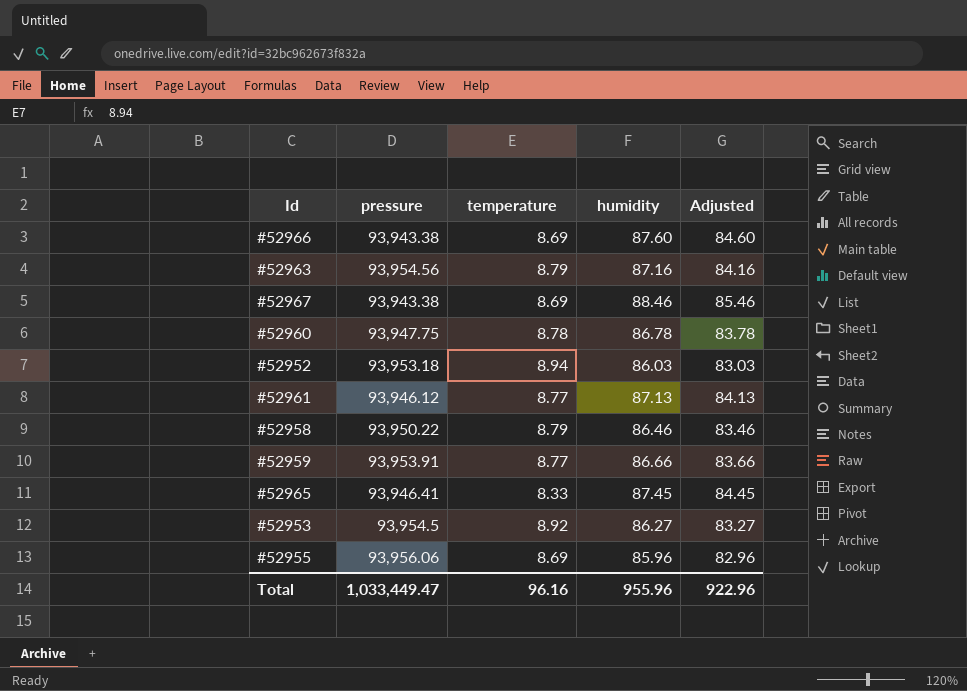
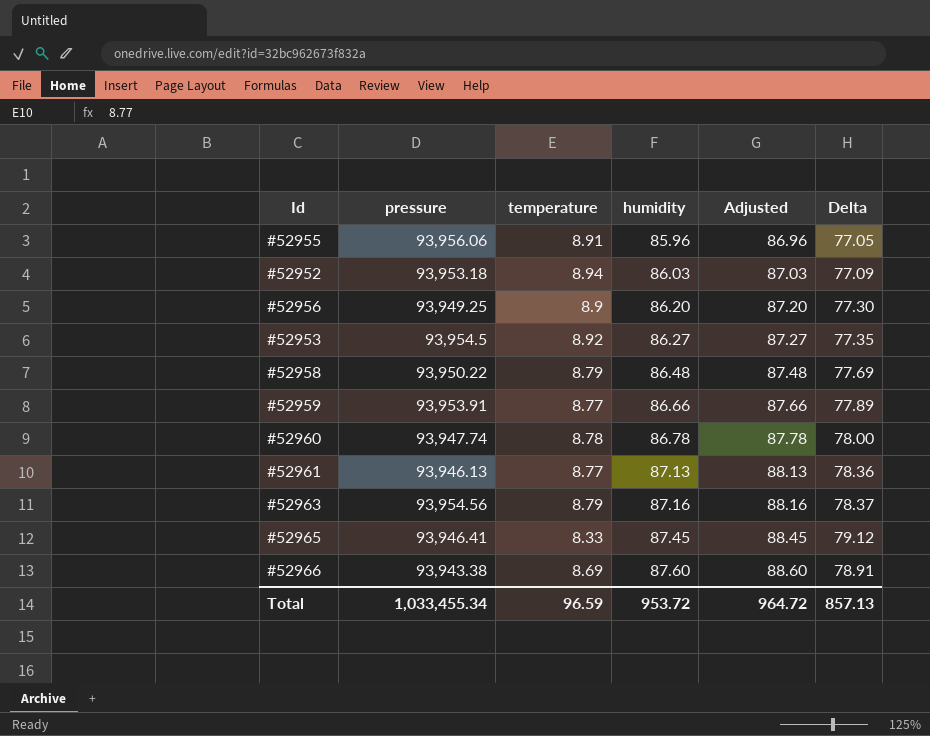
row order: none -> humidity ascending
column Adjusted | formula: [humidity] - 3 -> [humidity] + 1
column Delta | formula: none -> [humidity] - [temperature]
row #52967: 93,943.38 | 8.69 | 88.46 | 85.46 -> none
#52955 | temperature: 8.69 -> 8.91
row #52956: none -> 93,949.25 | 8.9 | 86.20 | 87.20 | 77.30
#52958 | humidity: 86.46 -> 86.48
#52960 | pressure: 93,947.75 -> 93,947.74
#52961 | pressure: 93,946.12 -> 93,946.13
Total | pressure: 1,033,449.47 -> 1,033,455.34
Total | temperature: 96.16 -> 96.59
Total | humidity: 955.96 -> 953.72
Total | Adjusted: 922.96 -> 964.72

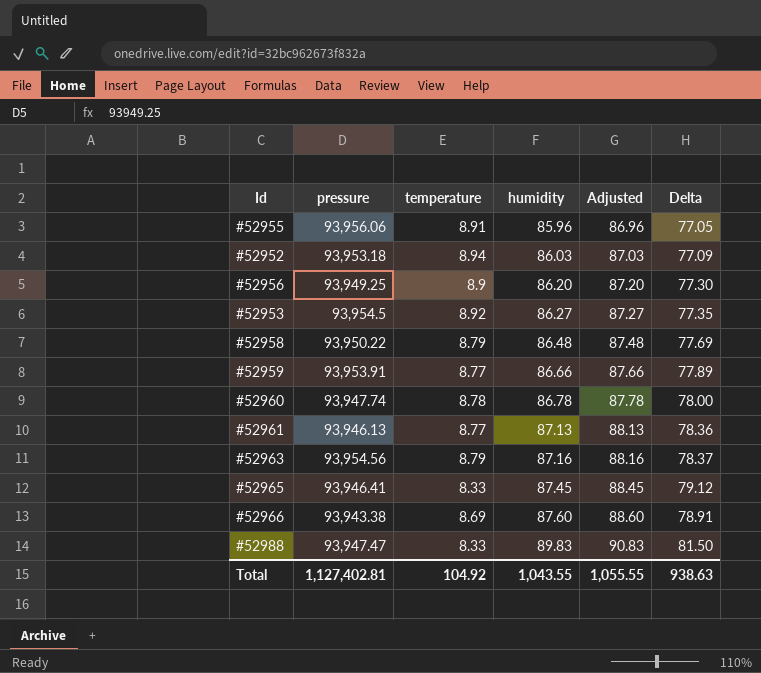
row #52988: none -> 93,947.47 | 8.33 | 89.83 | 90.83 | 81.50
Total | pressure: 1,033,455.34 -> 1,127,402.81
Total | temperature: 96.59 -> 104.92
Total | humidity: 953.72 -> 1,043.55
Total | Adjusted: 964.72 -> 1,055.55
Total | Delta: 857.13 -> 938.63

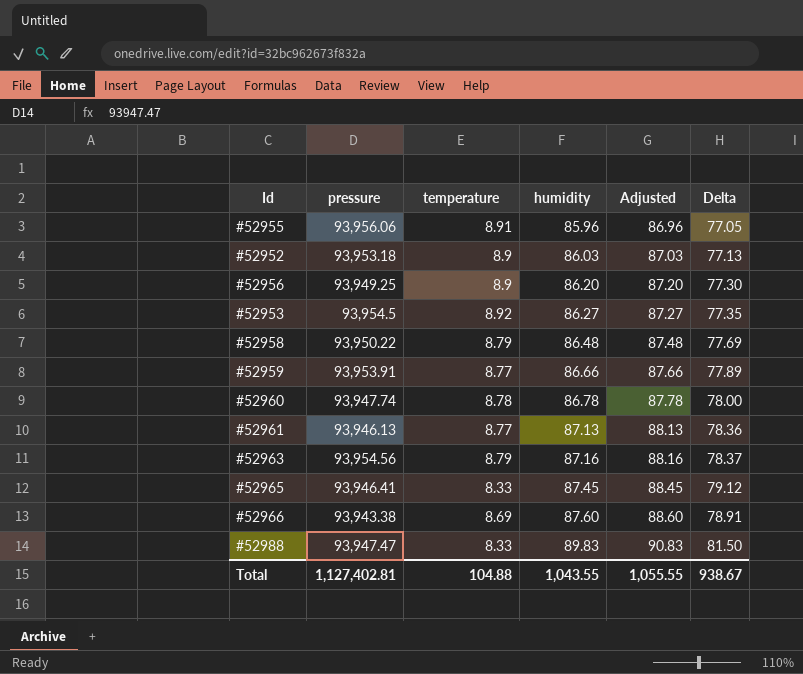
#52952 | temperature: 8.94 -> 8.9
#52952 | Delta: 77.09 -> 77.13
Total | temperature: 104.92 -> 104.88
Total | Delta: 938.63 -> 938.67

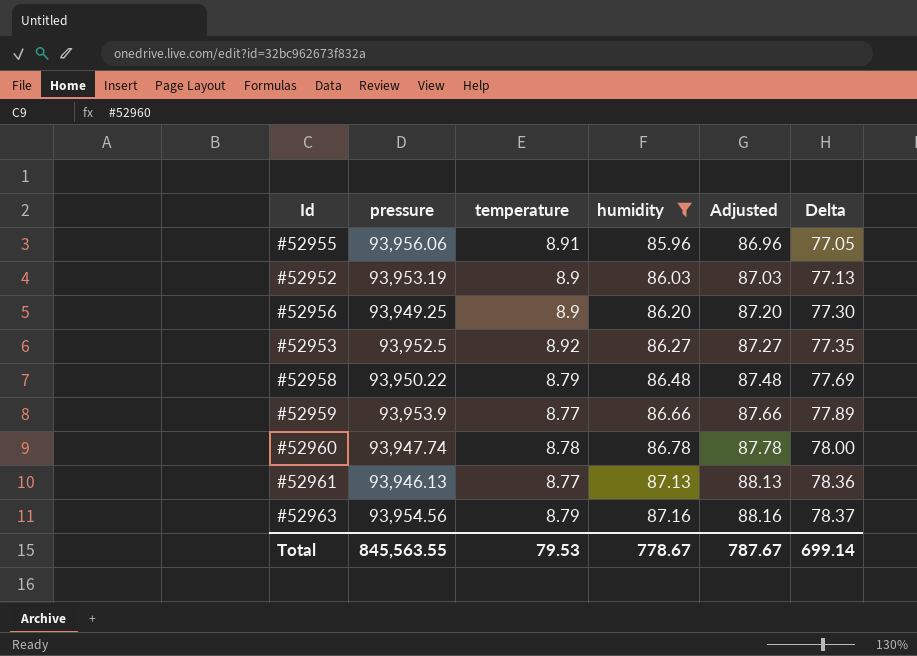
filter: none -> humidity <= 87.16
#52952 | pressure: 93,953.18 -> 93,953.19
#52953 | pressure: 93,954.5 -> 93,952.5
#52959 | pressure: 93,953.91 -> 93,953.9
Total | pressure: 1,127,402.81 -> 845,563.55
Total | temperature: 104.88 -> 79.53
Total | humidity: 1,043.55 -> 778.67
Total | Adjusted: 1,055.55 -> 787.67
Total | Delta: 938.67 -> 699.14

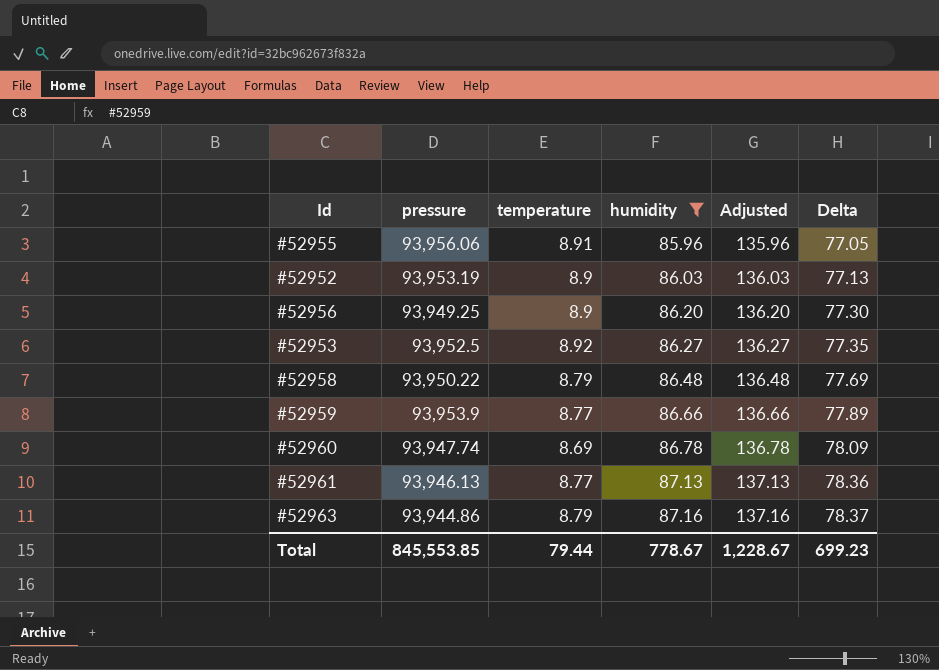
column Adjusted | formula: [humidity] + 1 -> [humidity] + 50
#52960 | temperature: 8.78 -> 8.69
#52960 | Delta: 78.00 -> 78.09
#52963 | pressure: 93,954.56 -> 93,944.86
Total | pressure: 845,563.55 -> 845,553.85
Total | temperature: 79.53 -> 79.44
Total | Adjusted: 787.67 -> 1,228.67
Total | Delta: 699.14 -> 699.23

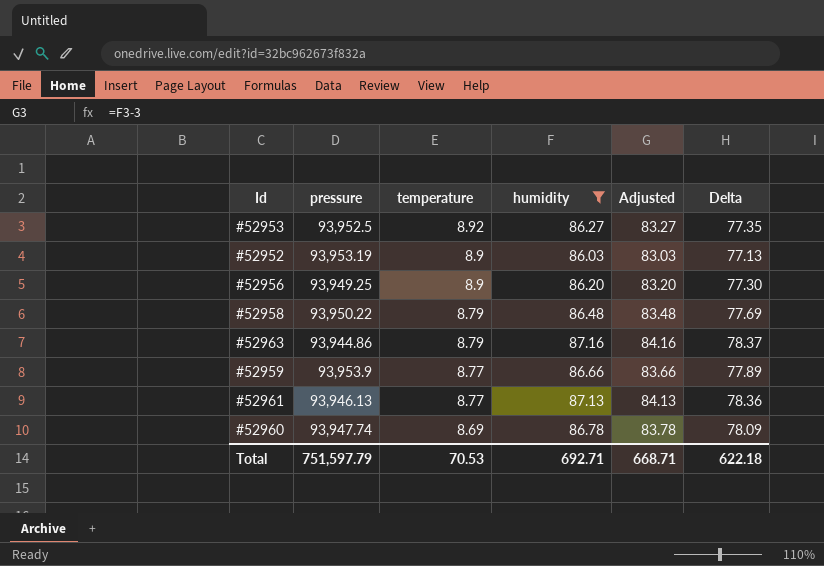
row order: humidity ascending -> temperature descending
column Adjusted | formula: [humidity] + 50 -> [humidity] - 3
row #52955: 93,956.06 | 8.91 | 85.96 | 135.96 | 77.05 -> none
Total | pressure: 845,553.85 -> 751,597.79
Total | temperature: 79.44 -> 70.53
Total | humidity: 778.67 -> 692.71
Total | Adjusted: 1,228.67 -> 668.71
Total | Delta: 699.23 -> 622.18

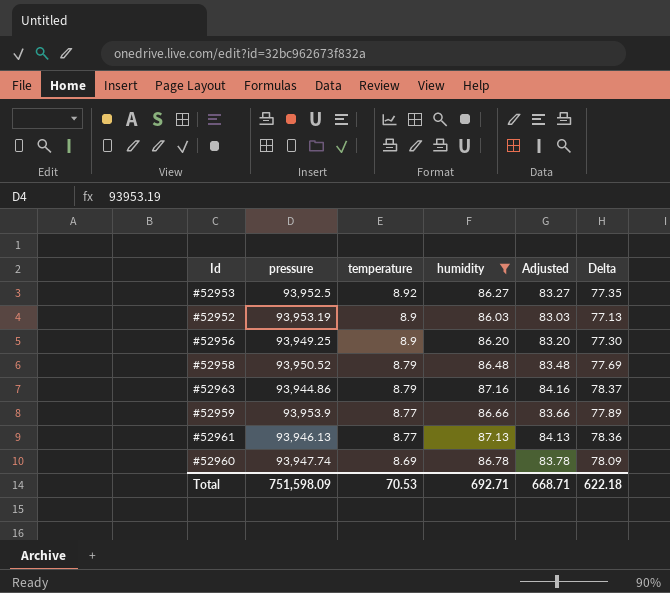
#52958 | pressure: 93,950.22 -> 93,950.52
Total | pressure: 751,597.79 -> 751,598.09

